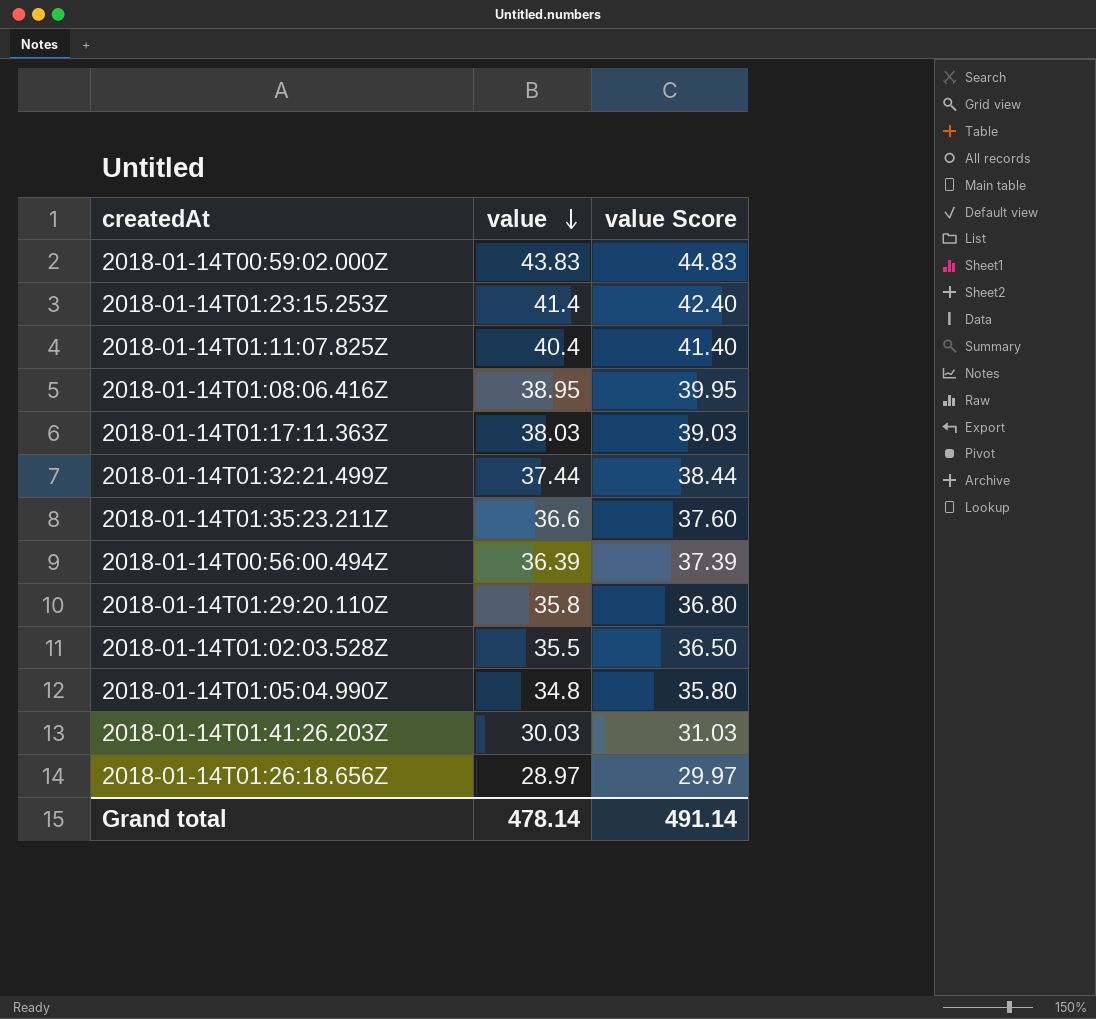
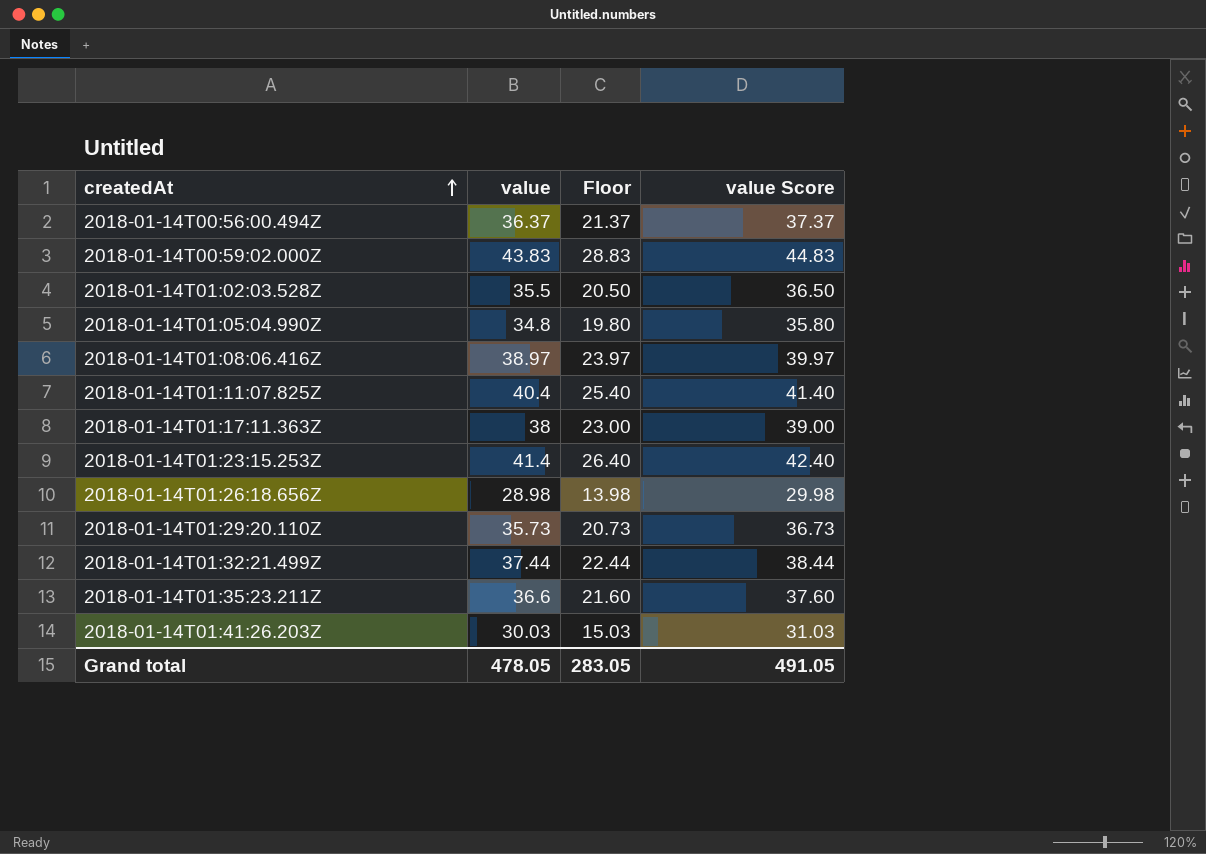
row order: value descending -> createdAt ascending
column Floor | formula: none -> [value] - 15
2018-01-14T00:56:00.494Z | value: 36.39 -> 36.37
2018-01-14T00:56:00.494Z | value Score: 37.39 -> 37.37
2018-01-14T01:08:06.416Z | value: 38.95 -> 38.97
2018-01-14T01:08:06.416Z | value Score: 39.95 -> 39.97
2018-01-14T01:17:11.363Z | value: 38.03 -> 38
2018-01-14T01:17:11.363Z | value Score: 39.03 -> 39.00
2018-01-14T01:26:18.656Z | value: 28.97 -> 28.98
2018-01-14T01:26:18.656Z | value Score: 29.97 -> 29.98
2018-01-14T01:29:20.110Z | value: 35.8 -> 35.73
2018-01-14T01:29:20.110Z | value Score: 36.80 -> 36.73
Grand total | value: 478.14 -> 478.05
Grand total | value Score: 491.14 -> 491.05

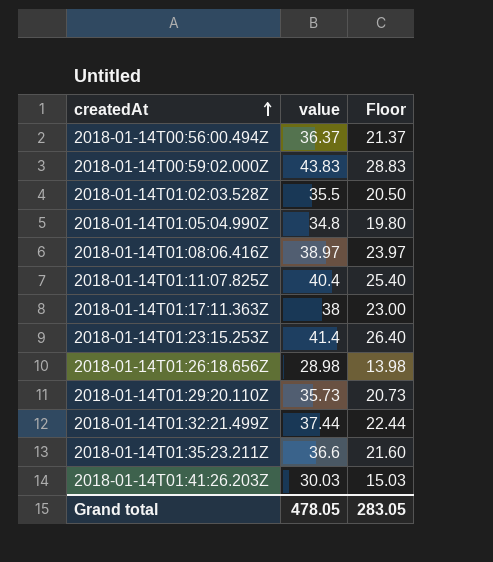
column value Score | formula: [value] + 1 -> none

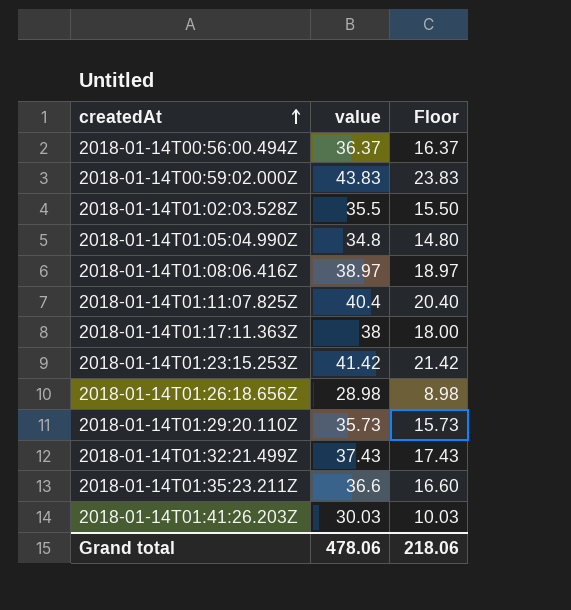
column Floor | formula: [value] - 15 -> [value] - 20
2018-01-14T01:23:15.253Z | value: 41.4 -> 41.42
2018-01-14T01:32:21.499Z | value: 37.44 -> 37.43
Grand total | value: 478.05 -> 478.06
Grand total | Floor: 283.05 -> 218.06

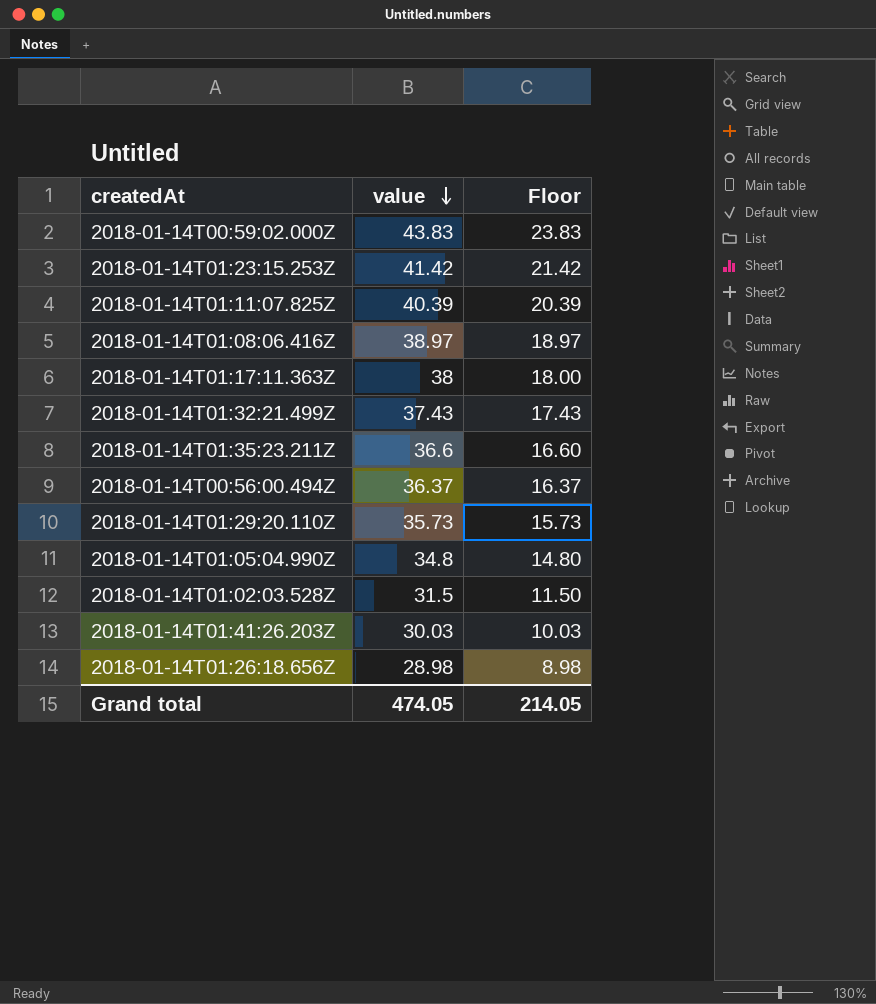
row order: createdAt ascending -> value descending
2018-01-14T01:11:07.825Z | value: 40.4 -> 40.39
2018-01-14T01:11:07.825Z | Floor: 20.40 -> 20.39
2018-01-14T01:02:03.528Z | value: 35.5 -> 31.5
2018-01-14T01:02:03.528Z | Floor: 15.50 -> 11.50
Grand total | value: 478.06 -> 474.05
Grand total | Floor: 218.06 -> 214.05

